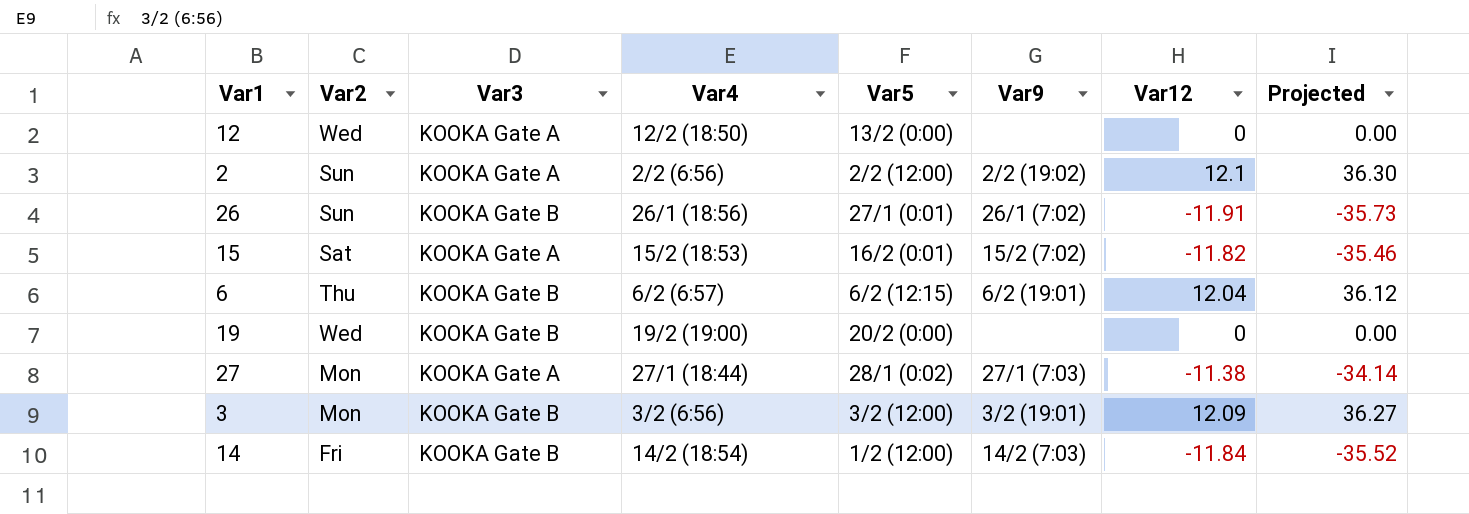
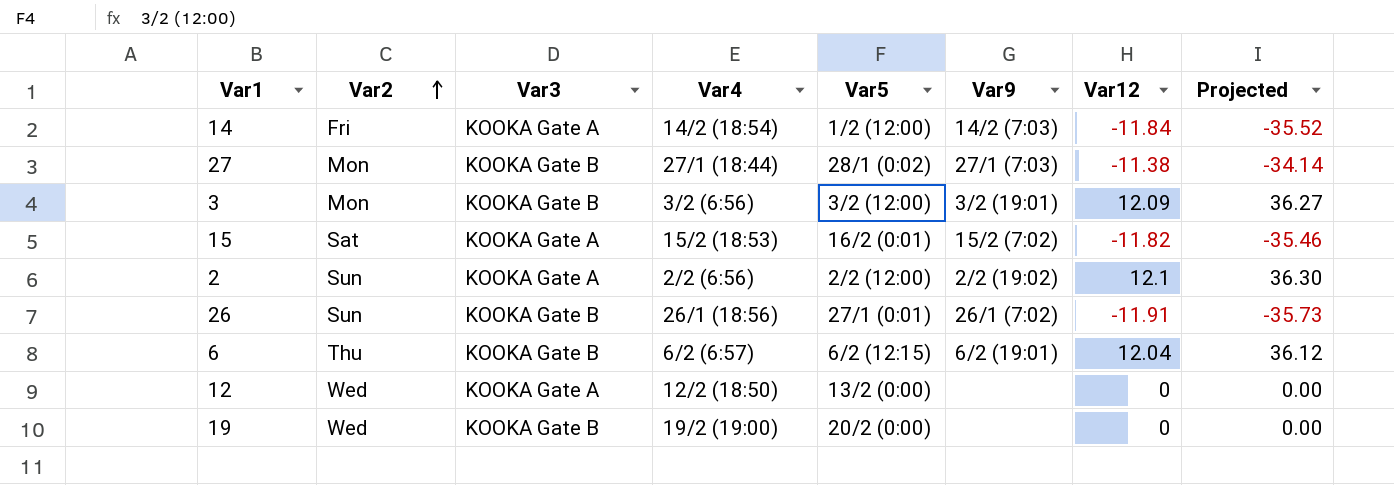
row order: none -> Var2 ascending
14 | Var3: KOOKA Gate B -> KOOKA Gate A
27 | Var3: KOOKA Gate A -> KOOKA Gate B

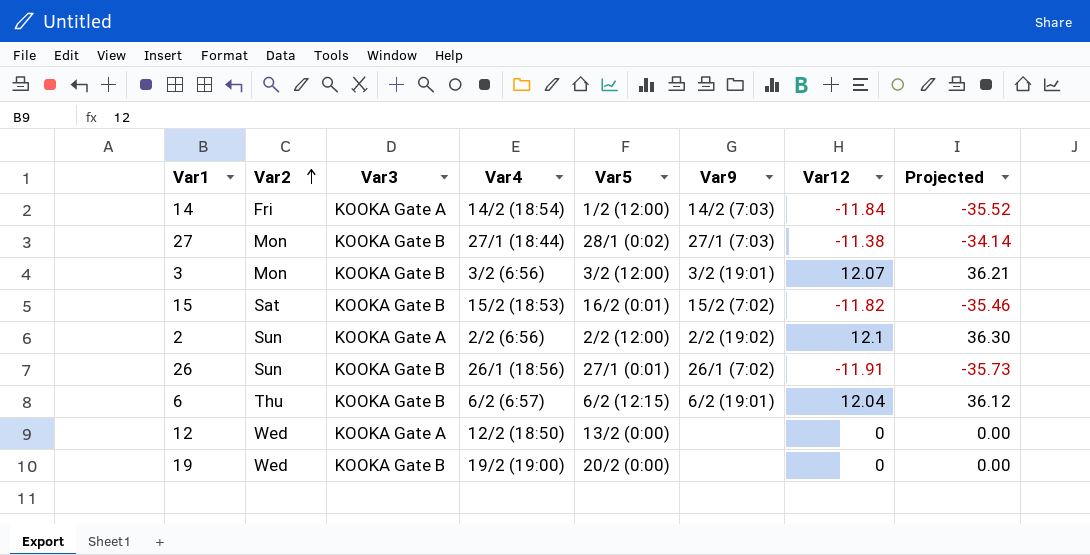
3 | Var12: 12.09 -> 12.07
3 | Projected: 36.27 -> 36.21
15 | Var3: KOOKA Gate A -> KOOKA Gate B

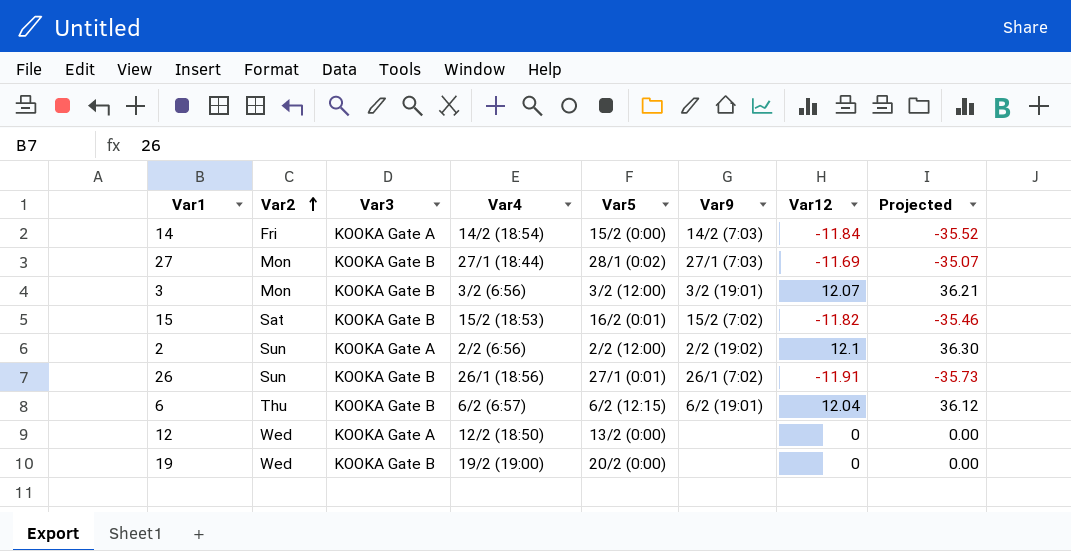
14 | Var5: 1/2 (12:00) -> 15/2 (0:00)
27 | Var12: -11.38 -> -11.69
27 | Projected: -34.14 -> -35.07

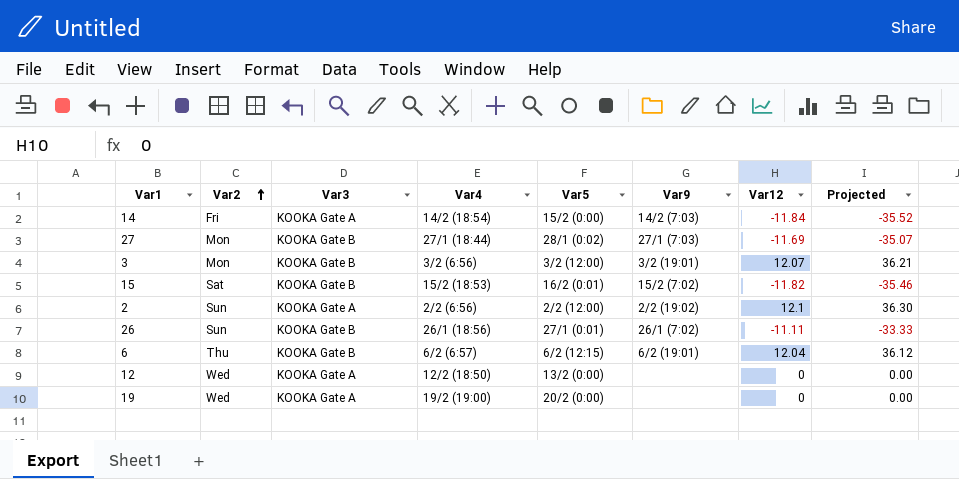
26 | Var12: -11.91 -> -11.11
26 | Projected: -35.73 -> -33.33
19 | Var3: KOOKA Gate B -> KOOKA Gate A

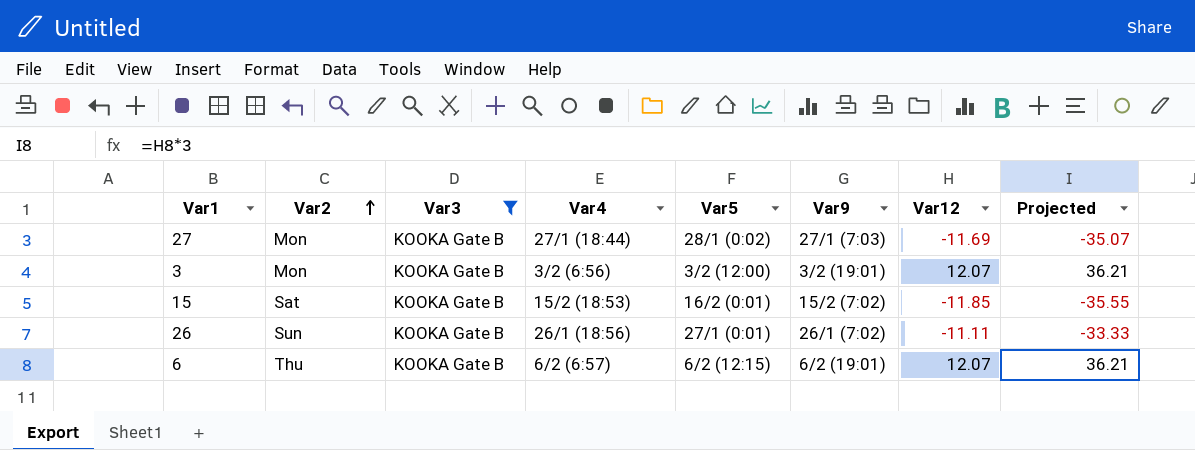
filter: none -> Var3 = KOOKA Gate B
15 | Var12: -11.82 -> -11.85
15 | Projected: -35.46 -> -35.55
6 | Var12: 12.04 -> 12.07
6 | Projected: 36.12 -> 36.21

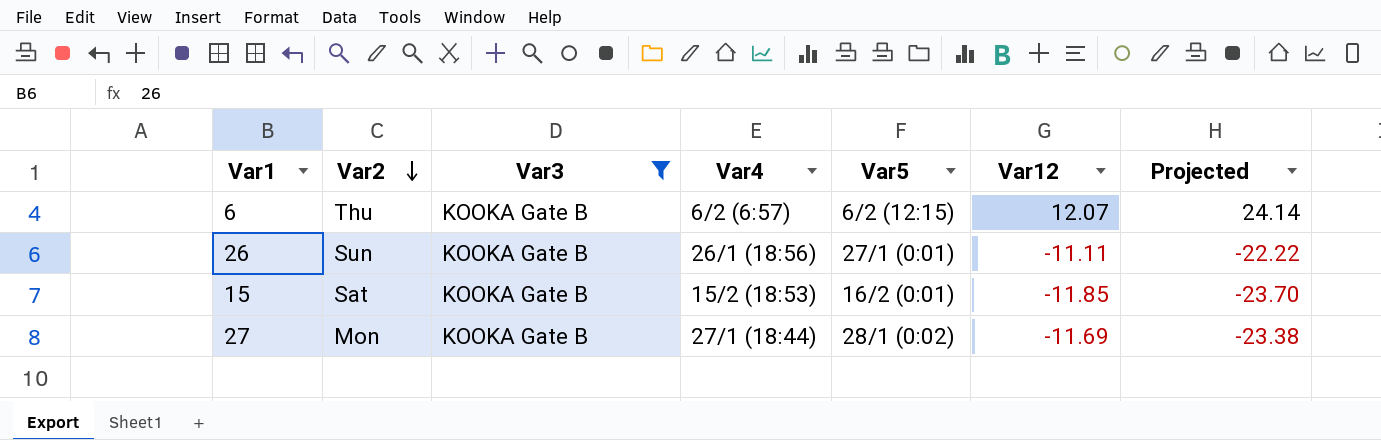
row order: Var2 ascending -> Var2 descending
column Var9 | position: 6 -> none
column Projected | formula: [Var12] * 3 -> [Var12] * 2
row 3: Mon | KOOKA Gate B | 3/2 (6:56) | 3/2 (12:00) | 3/2 (19:01) | 12.07 | 36.21 -> none

